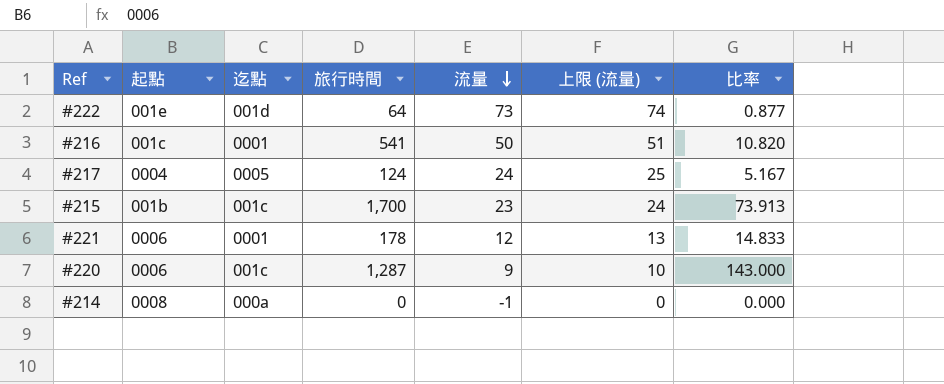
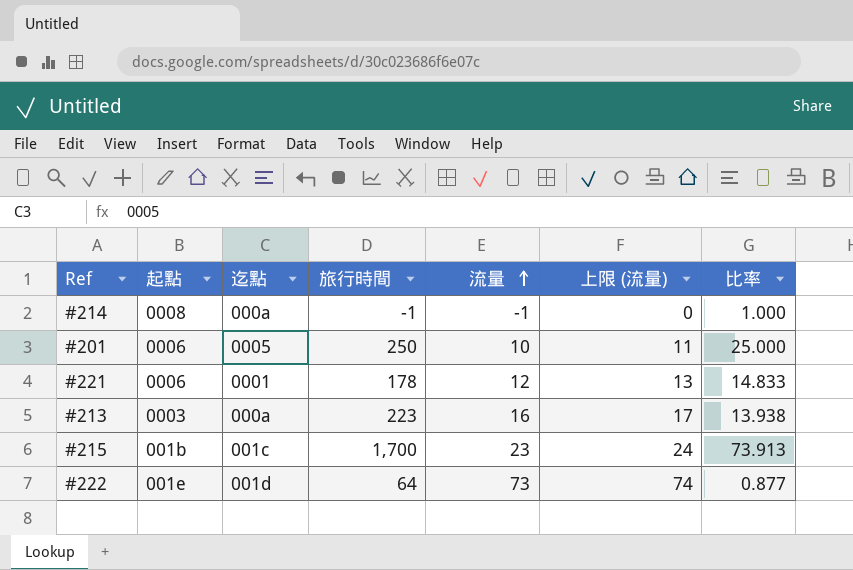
row order: 流量 descending -> 流量 ascending
row #216: 001c | 0001 | 541 | 50 | 51 | 10.820 -> none
row #217: 0004 | 0005 | 124 | 24 | 25 | 5.167 -> none
row #220: 0006 | 001c | 1,287 | 9 | 10 | 143.000 -> none
#214 | 旅行時間: 0 -> -1
#214 | 比率: 0.000 -> 1.000
row #201: none -> 0006 | 0005 | 250 | 10 | 11 | 25.000
row #213: none -> 0003 | 000a | 223 | 16 | 17 | 13.938

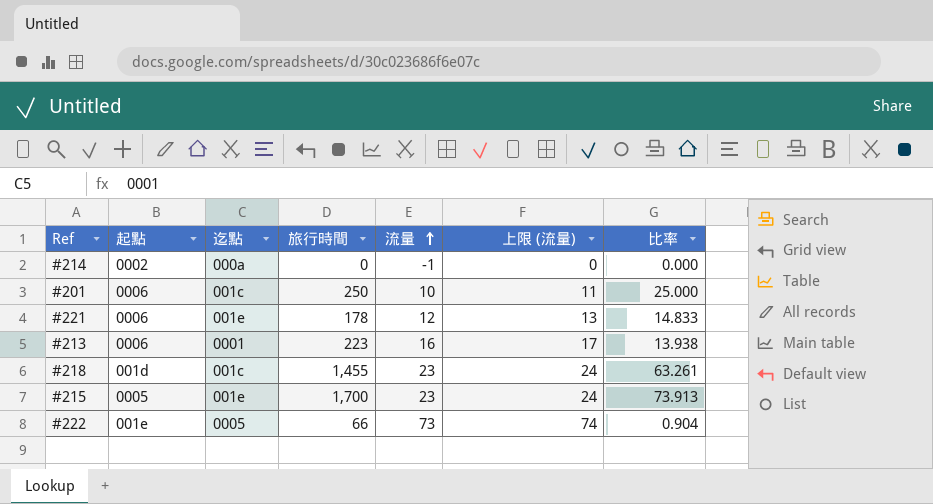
#214 | 起點: 0008 -> 0002
#214 | 旅行時間: -1 -> 0
#214 | 比率: 1.000 -> 0.000
#201 | 迄點: 0005 -> 001c
#221 | 迄點: 0001 -> 001e
#213 | 起點: 0003 -> 0006
#213 | 迄點: 000a -> 0001
row #218: none -> 001d | 001c | 1,455 | 23 | 24 | 63.261
#215 | 起點: 001b -> 0005
#215 | 迄點: 001c -> 001e
#222 | 迄點: 001d -> 0005
#222 | 旅行時間: 64 -> 66
#222 | 比率: 0.877 -> 0.904

